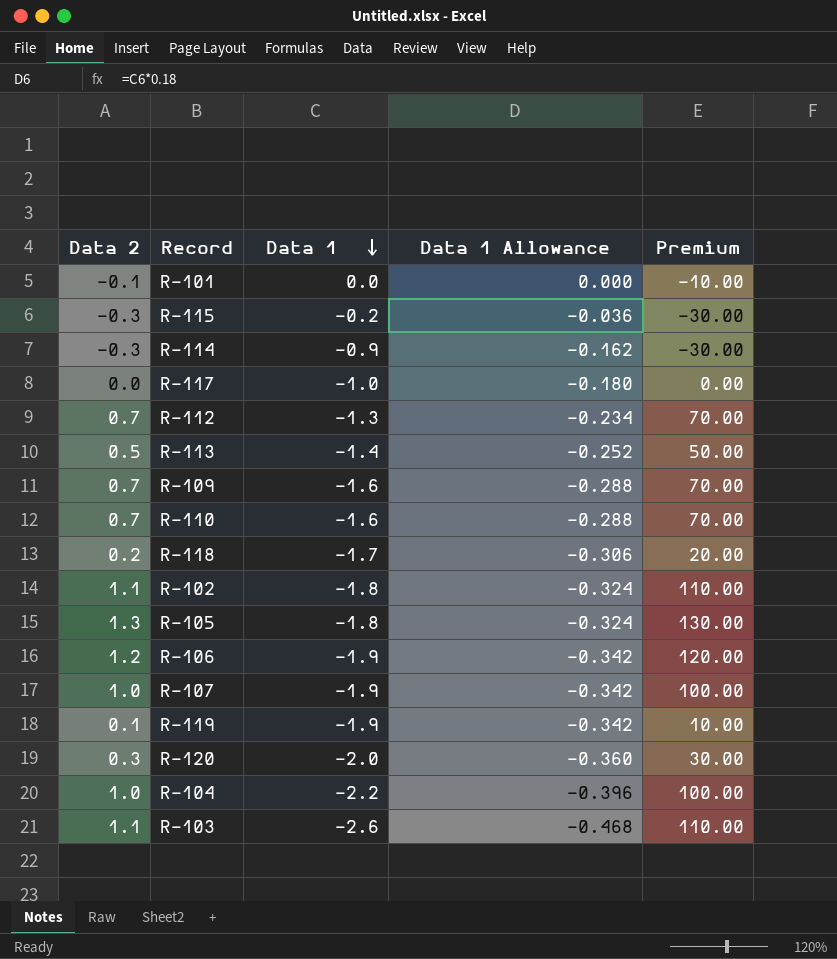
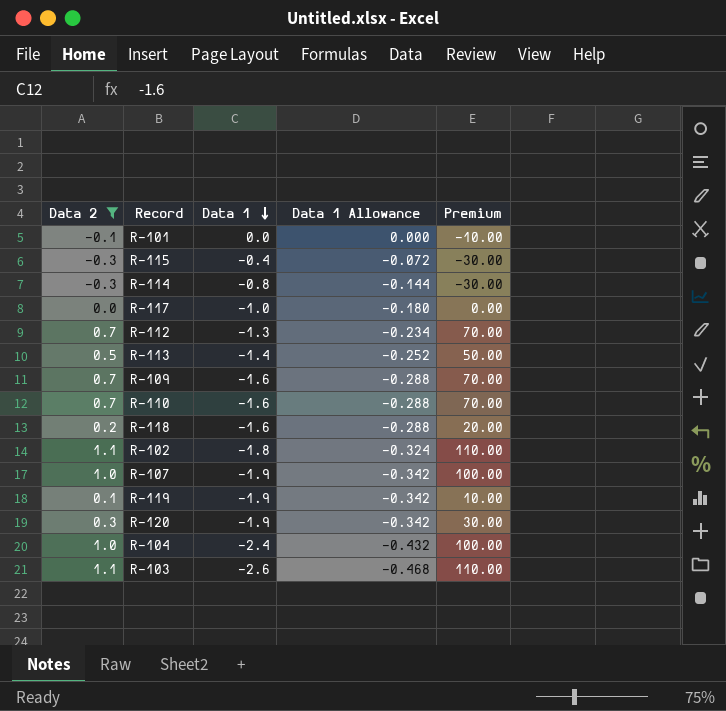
filter: none -> Data 2 <= 1.1
R-115 | Data 1: -0.2 -> -0.4
R-115 | Data 1 Allowance: -0.036 -> -0.072
R-114 | Data 1: -0.9 -> -0.8
R-114 | Data 1 Allowance: -0.162 -> -0.144
R-118 | Data 1: -1.7 -> -1.6
R-118 | Data 1 Allowance: -0.306 -> -0.288
R-120 | Data 1: -2.0 -> -1.9
R-120 | Data 1 Allowance: -0.360 -> -0.342
R-104 | Data 1: -2.2 -> -2.4
R-104 | Data 1 Allowance: -0.396 -> -0.432

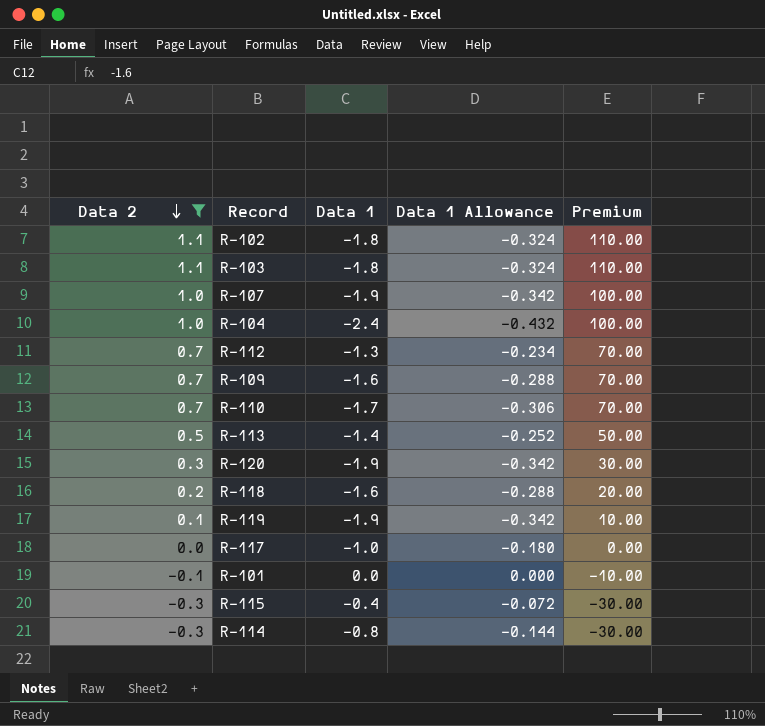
row order: Data 1 descending -> Data 2 descending
R-103 | Data 1: -2.6 -> -1.8
R-103 | Data 1 Allowance: -0.468 -> -0.324
R-110 | Data 1: -1.6 -> -1.7
R-110 | Data 1 Allowance: -0.288 -> -0.306

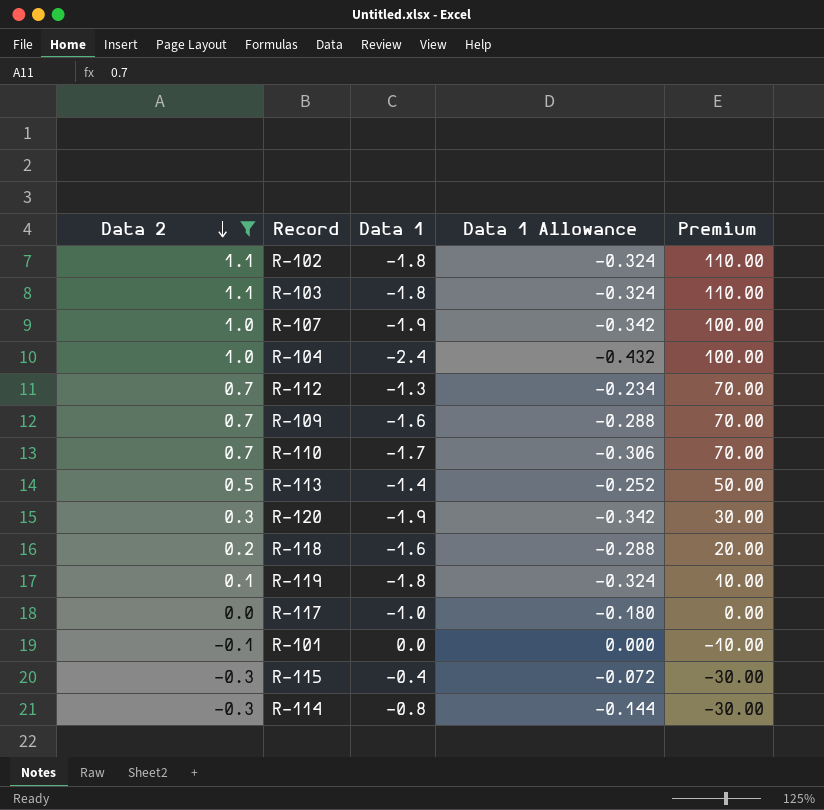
R-119 | Data 1: -1.9 -> -1.8
R-119 | Data 1 Allowance: -0.342 -> -0.324

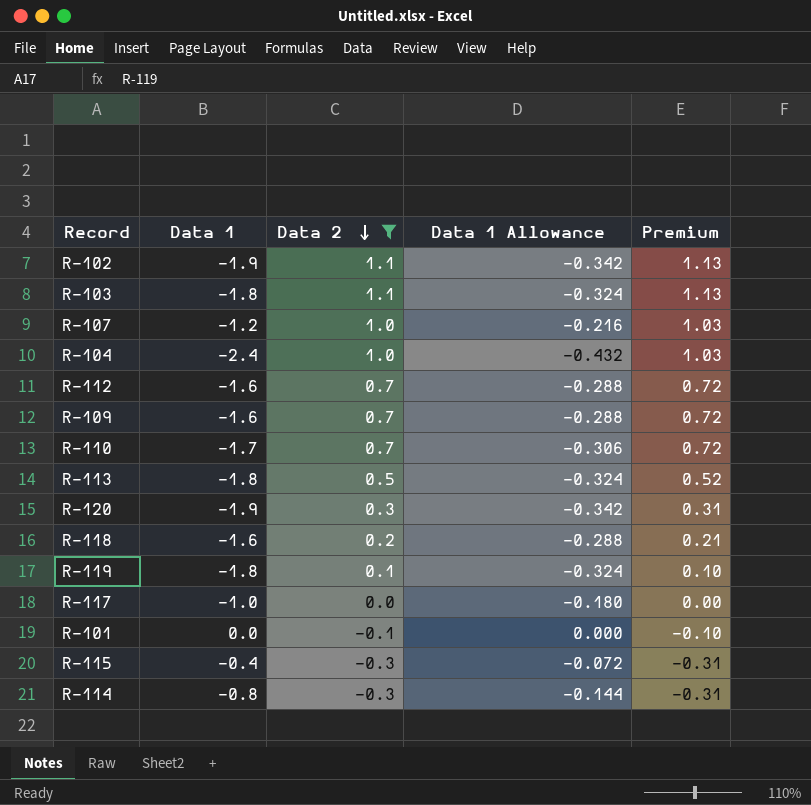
column Data 2 | position: 1 -> 3
column Premium | formula: [Data 2] * 100 -> [Data 2] * 1.03
R-102 | Data 1: -1.8 -> -1.9
R-102 | Data 1 Allowance: -0.324 -> -0.342
R-107 | Data 1: -1.9 -> -1.2
R-107 | Data 1 Allowance: -0.342 -> -0.216
R-112 | Data 1: -1.3 -> -1.6
R-112 | Data 1 Allowance: -0.234 -> -0.288
R-113 | Data 1: -1.4 -> -1.8
R-113 | Data 1 Allowance: -0.252 -> -0.324

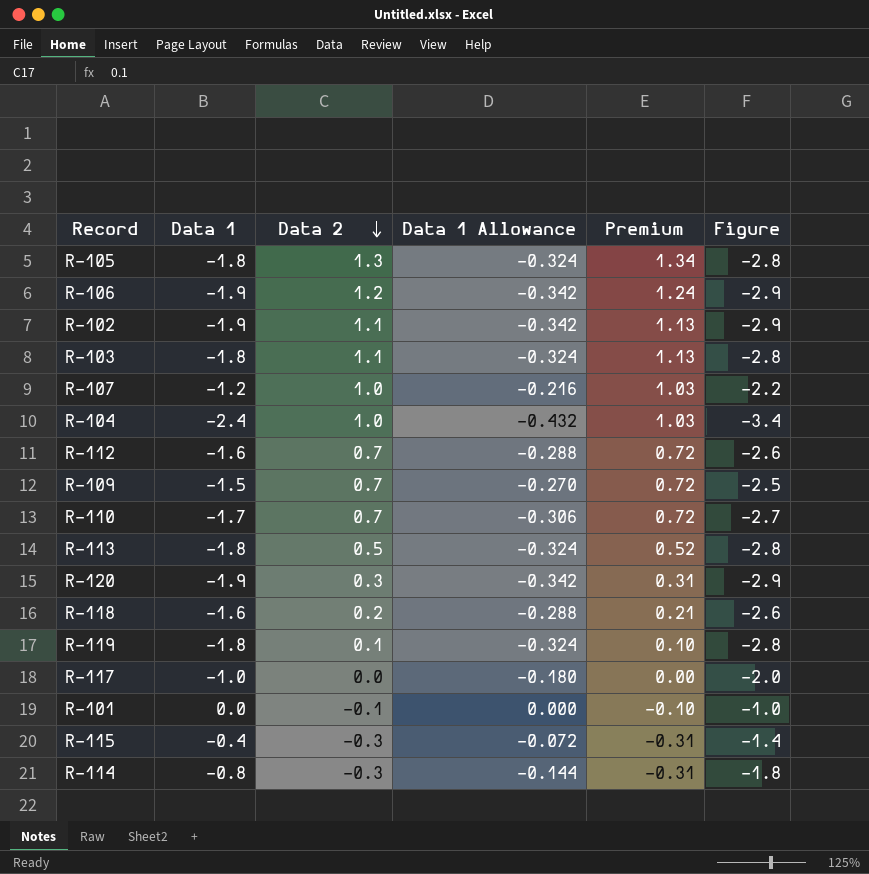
filter: Data 2 <= 1.1 -> none
column Figure | formula: none -> [Data 1] - 1
R-109 | Data 1: -1.6 -> -1.5
R-109 | Data 1 Allowance: -0.288 -> -0.270

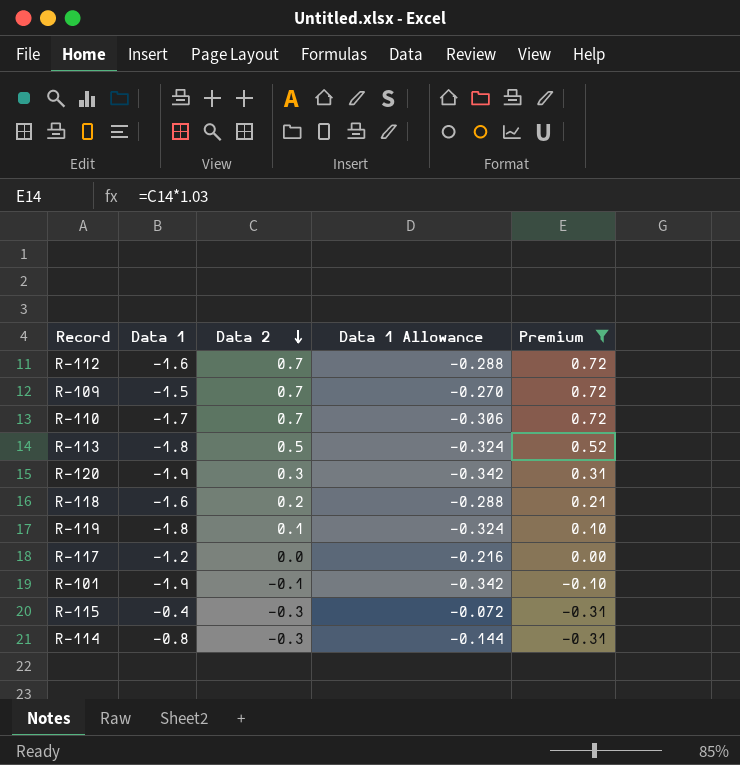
filter: none -> Premium <= 0.72
column Figure | formula: [Data 1] - 1 -> none
R-117 | Data 1: -1.0 -> -1.2
R-117 | Data 1 Allowance: -0.180 -> -0.216
R-101 | Data 1: 0.0 -> -1.9
R-101 | Data 1 Allowance: 0.000 -> -0.342

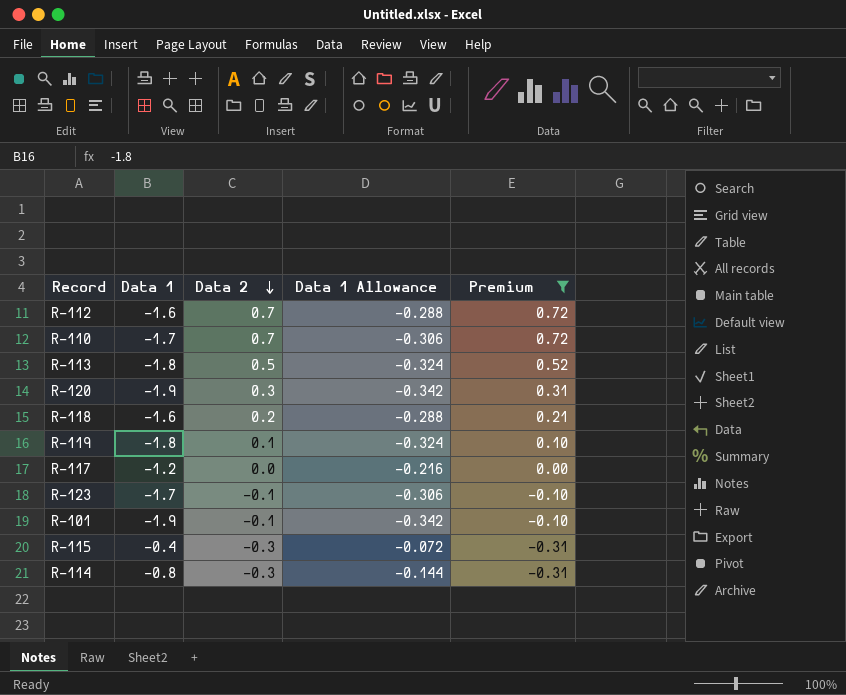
row R-109: -1.5 | 0.7 | -0.270 | 0.72 -> none
row R-123: none -> -1.7 | -0.1 | -0.306 | -0.10

